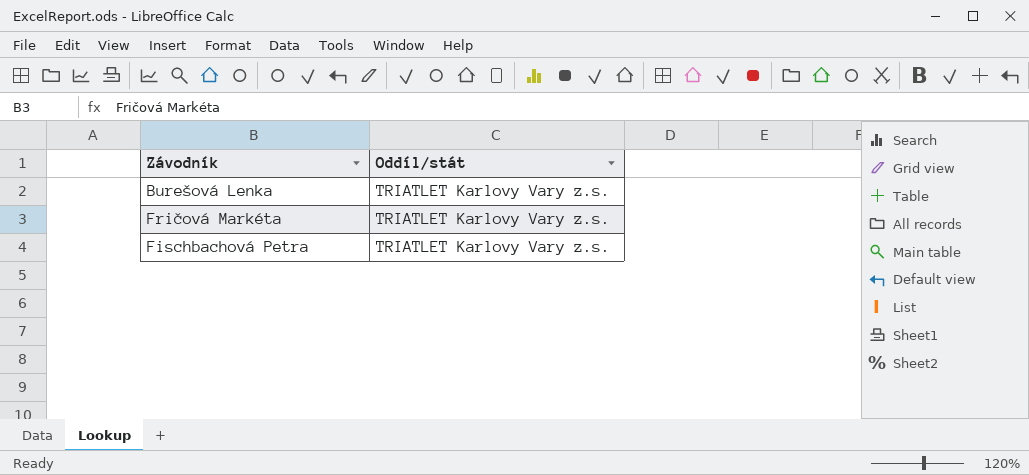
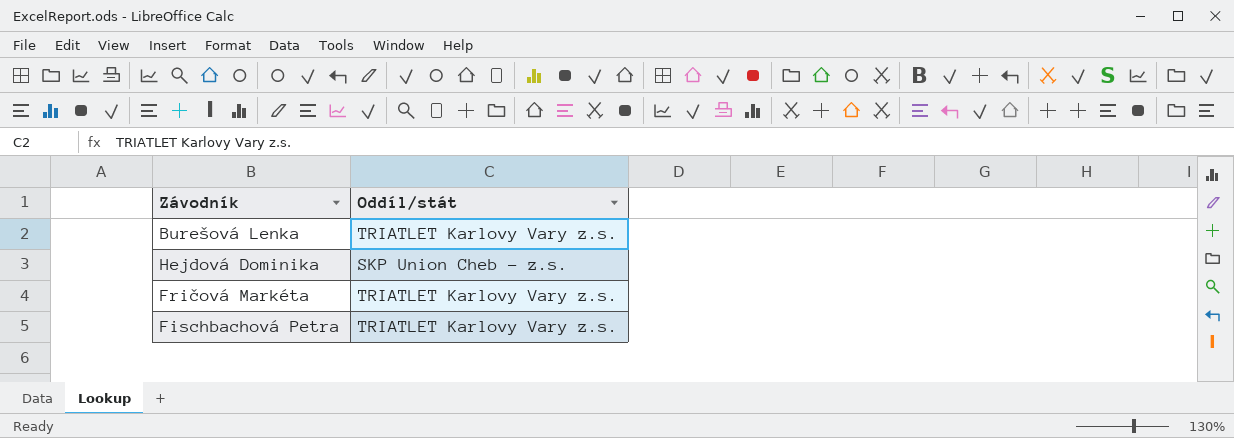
row Hejdová Dominika: none -> SKP Union Cheb - z.s.

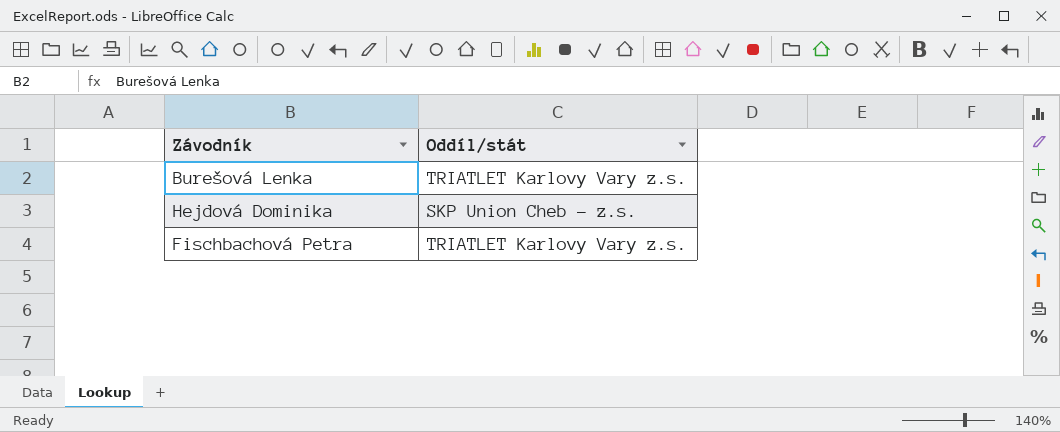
row Fričová Markéta: TRIATLET Karlovy Vary z.s. -> none

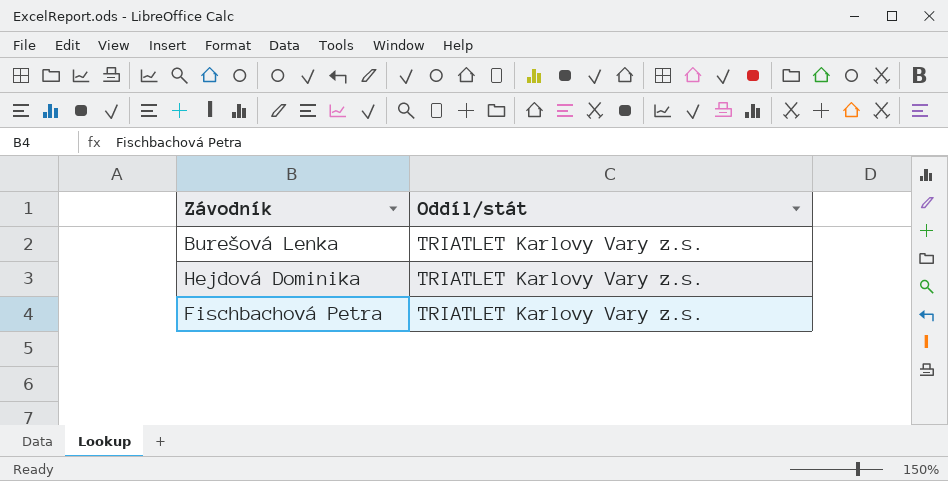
Hejdová Dominika | Oddíl/stát: SKP Union Cheb - z.s. -> TRIATLET Karlovy Vary z.s.

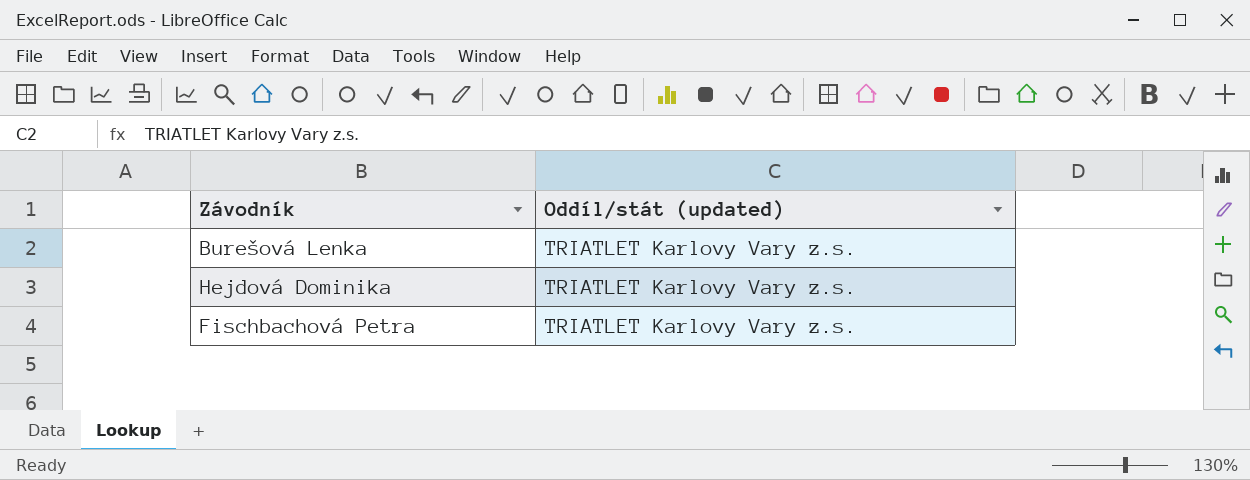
column name: Oddíl/stát -> Oddíl/stát (updated)

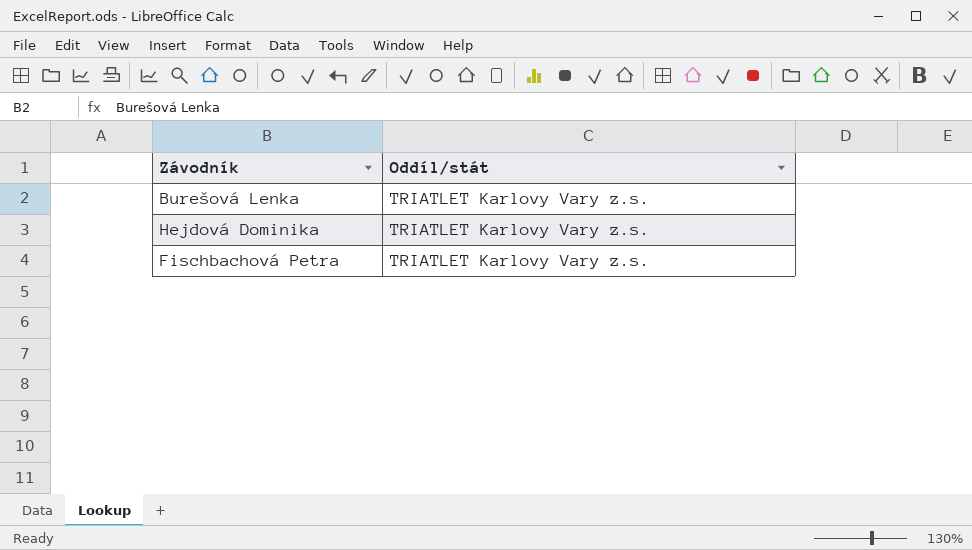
column name: Oddíl/stát (updated) -> Oddíl/stát

